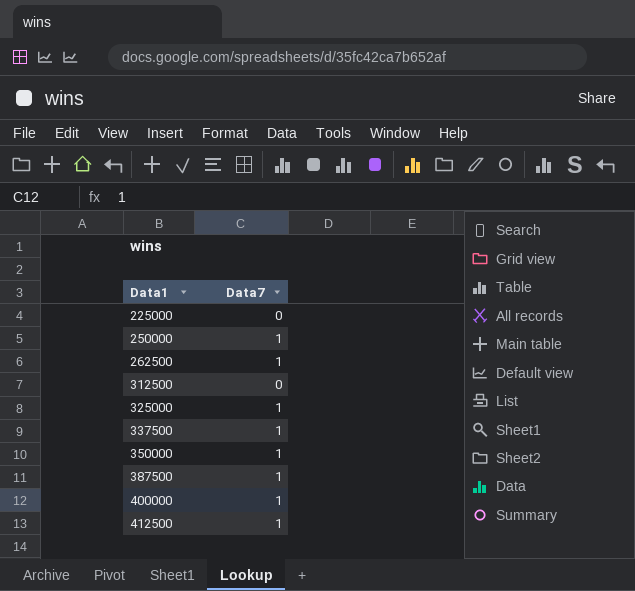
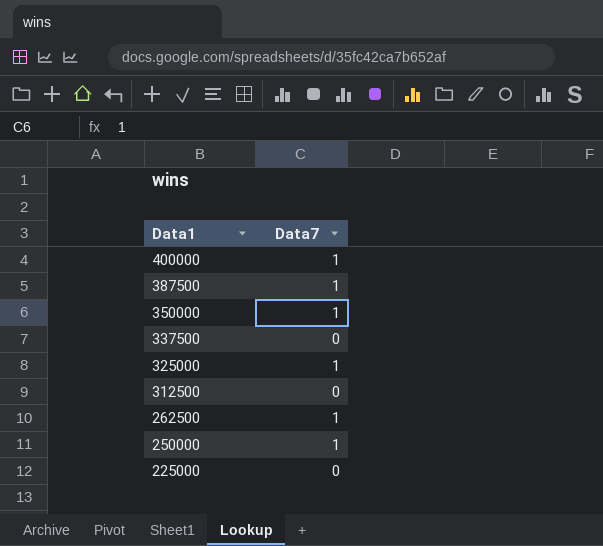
row order: Data1 ascending -> Data1 descending
row 412500: 1 -> none
337500 | Data7: 1 -> 0

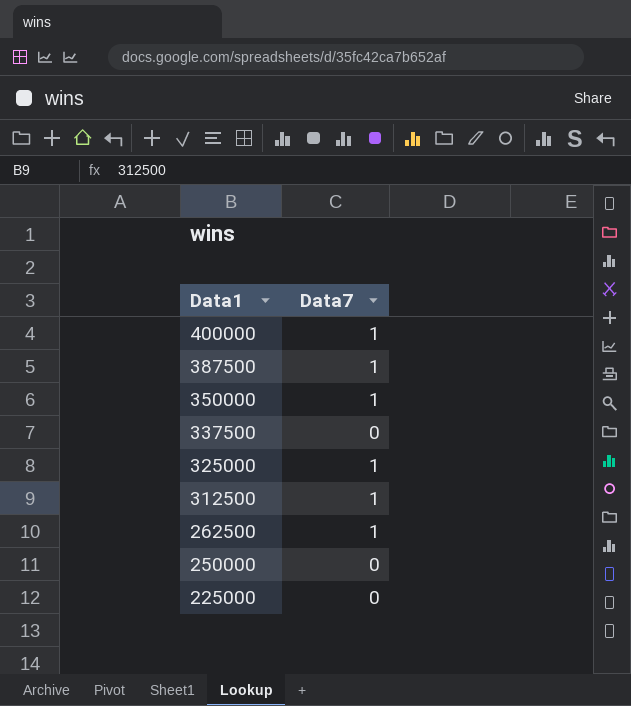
312500 | Data7: 0 -> 1
250000 | Data7: 1 -> 0

